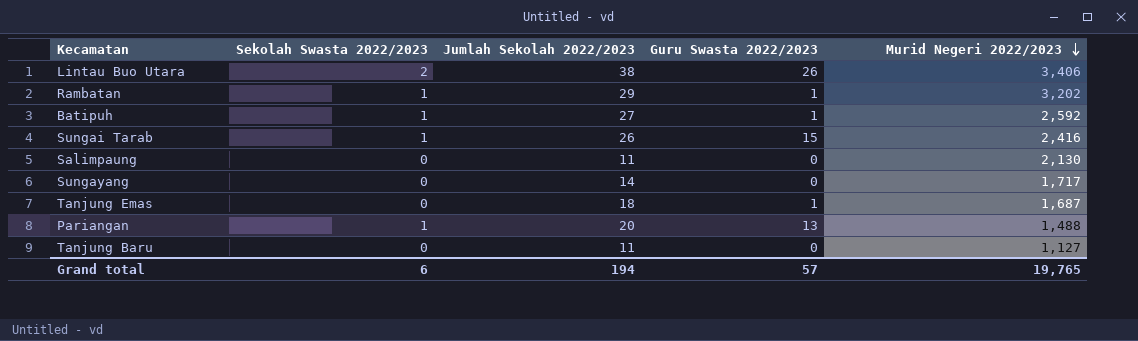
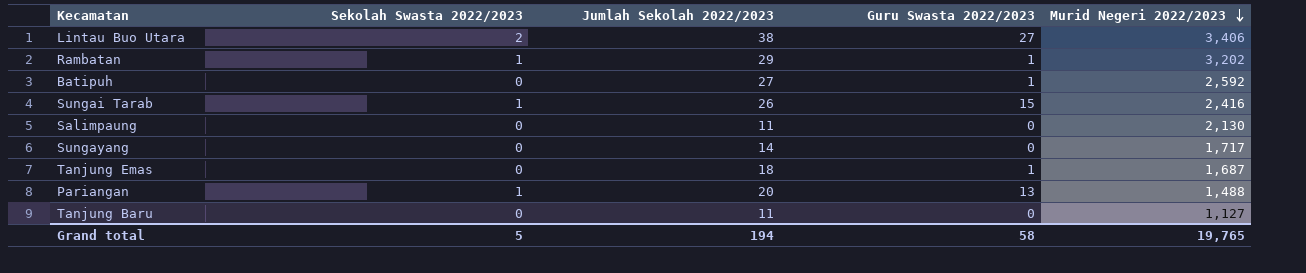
Lintau Buo Utara | Guru Swasta 2022/2023: 26 -> 27
Batipuh | Sekolah Swasta 2022/2023: 1 -> 0
Grand total | Sekolah Swasta 2022/2023: 6 -> 5
Grand total | Guru Swasta 2022/2023: 57 -> 58

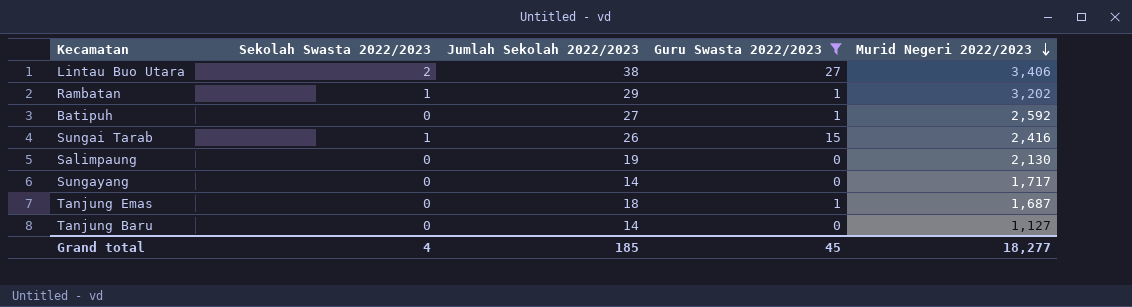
filter: none -> Guru Swasta 2022/2023 != 13
Salimpaung | Jumlah Sekolah 2022/2023: 11 -> 19
Tanjung Baru | Jumlah Sekolah 2022/2023: 11 -> 14
Grand total | Sekolah Swasta 2022/2023: 5 -> 4
Grand total | Jumlah Sekolah 2022/2023: 194 -> 185
Grand total | Guru Swasta 2022/2023: 58 -> 45
Grand total | Murid Negeri 2022/2023: 19,765 -> 18,277

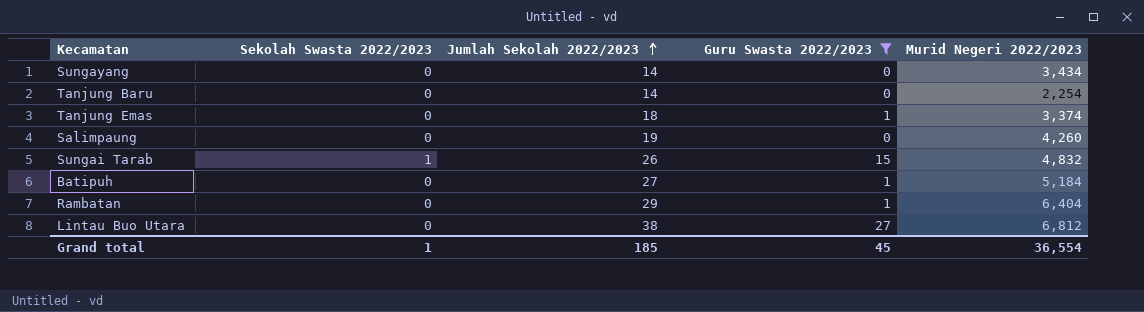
row order: Murid Negeri 2022/2023 descending -> Jumlah Sekolah 2022/2023 ascending
Sungayang | Murid Negeri 2022/2023: 1,717 -> 3,434
Tanjung Baru | Murid Negeri 2022/2023: 1,127 -> 2,254
Tanjung Emas | Murid Negeri 2022/2023: 1,687 -> 3,374
Salimpaung | Murid Negeri 2022/2023: 2,130 -> 4,260
Sungai Tarab | Murid Negeri 2022/2023: 2,416 -> 4,832
Batipuh | Murid Negeri 2022/2023: 2,592 -> 5,184
Rambatan | Sekolah Swasta 2022/2023: 1 -> 0
Rambatan | Murid Negeri 2022/2023: 3,202 -> 6,404
Lintau Buo Utara | Sekolah Swasta 2022/2023: 2 -> 0
Lintau Buo Utara | Murid Negeri 2022/2023: 3,406 -> 6,812
Grand total | Sekolah Swasta 2022/2023: 4 -> 1
Grand total | Murid Negeri 2022/2023: 18,277 -> 36,554

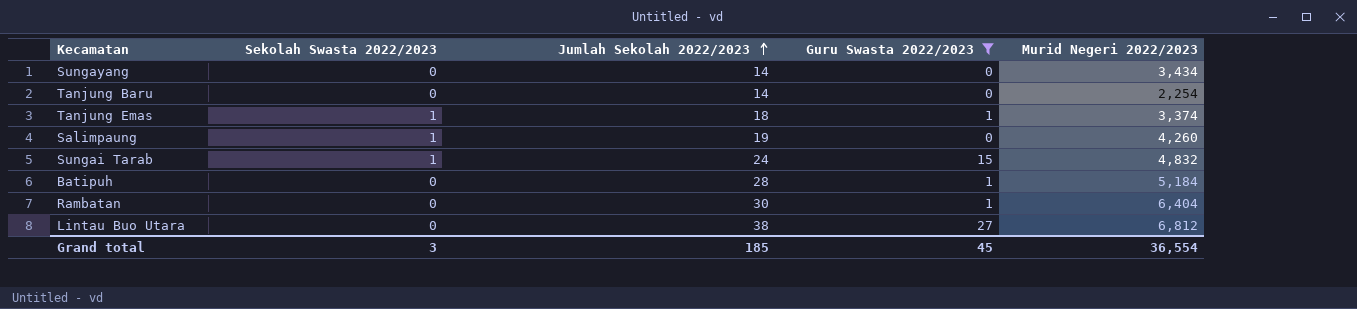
Tanjung Emas | Sekolah Swasta 2022/2023: 0 -> 1
Salimpaung | Sekolah Swasta 2022/2023: 0 -> 1
Sungai Tarab | Jumlah Sekolah 2022/2023: 26 -> 24
Batipuh | Jumlah Sekolah 2022/2023: 27 -> 28
Rambatan | Jumlah Sekolah 2022/2023: 29 -> 30
Grand total | Sekolah Swasta 2022/2023: 1 -> 3

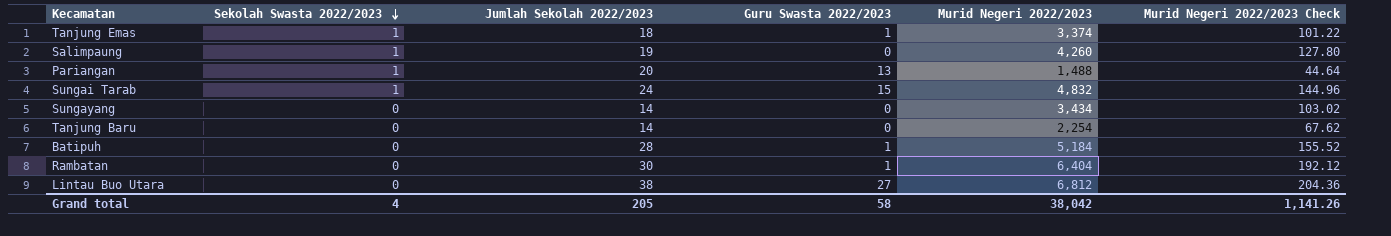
filter: Guru Swasta 2022/2023 != 13 -> none
row order: Jumlah Sekolah 2022/2023 ascending -> Sekolah Swasta 2022/2023 descending
column Murid Negeri 2022/2023 Check | formula: none -> [Murid Negeri 2022/2023] * 0.03
Grand total | Sekolah Swasta 2022/2023: 3 -> 4
Grand total | Jumlah Sekolah 2022/2023: 185 -> 205
Grand total | Guru Swasta 2022/2023: 45 -> 58
Grand total | Murid Negeri 2022/2023: 36,554 -> 38,042

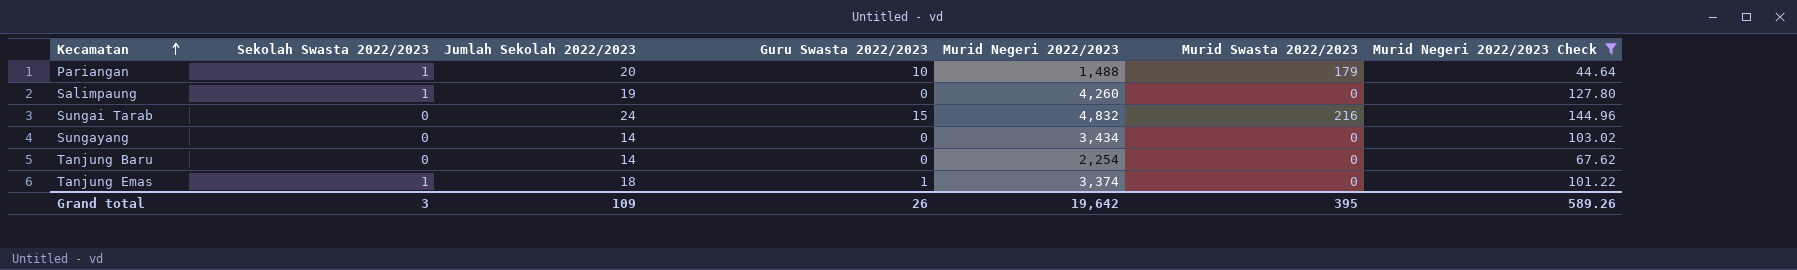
filter: none -> Murid Negeri 2022/2023 Check <= 144.96
row order: Sekolah Swasta 2022/2023 descending -> Kecamatan ascending
column Murid Swasta 2022/2023 | position: none -> 6
Pariangan | Guru Swasta 2022/2023: 13 -> 10
Sungai Tarab | Sekolah Swasta 2022/2023: 1 -> 0
Grand total | Sekolah Swasta 2022/2023: 4 -> 3
Grand total | Jumlah Sekolah 2022/2023: 205 -> 109
Grand total | Guru Swasta 2022/2023: 58 -> 26
Grand total | Murid Negeri 2022/2023: 38,042 -> 19,642
Grand total | Murid Negeri 2022/2023 Check: 1,141.26 -> 589.26

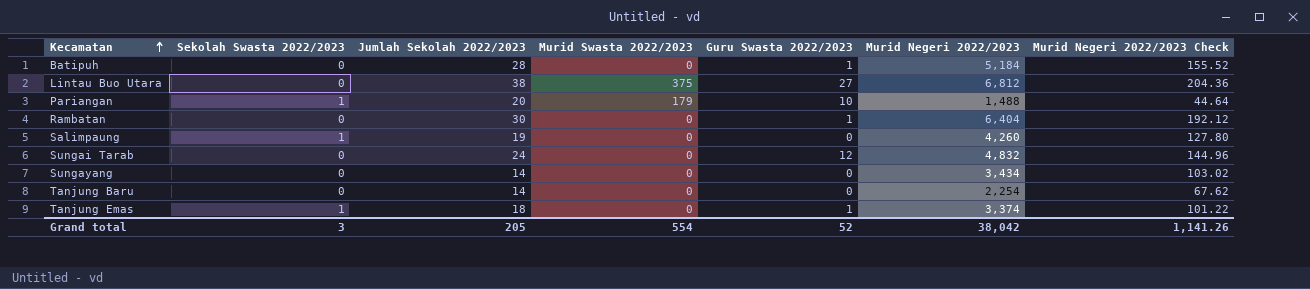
filter: Murid Negeri 2022/2023 Check <= 144.96 -> none
column Murid Swasta 2022/2023 | position: 6 -> 4
Sungai Tarab | Murid Swasta 2022/2023: 216 -> 0
Sungai Tarab | Guru Swasta 2022/2023: 15 -> 12
Grand total | Jumlah Sekolah 2022/2023: 109 -> 205
Grand total | Murid Swasta 2022/2023: 395 -> 554
Grand total | Guru Swasta 2022/2023: 26 -> 52
Grand total | Murid Negeri 2022/2023: 19,642 -> 38,042
Grand total | Murid Negeri 2022/2023 Check: 589.26 -> 1,141.26

